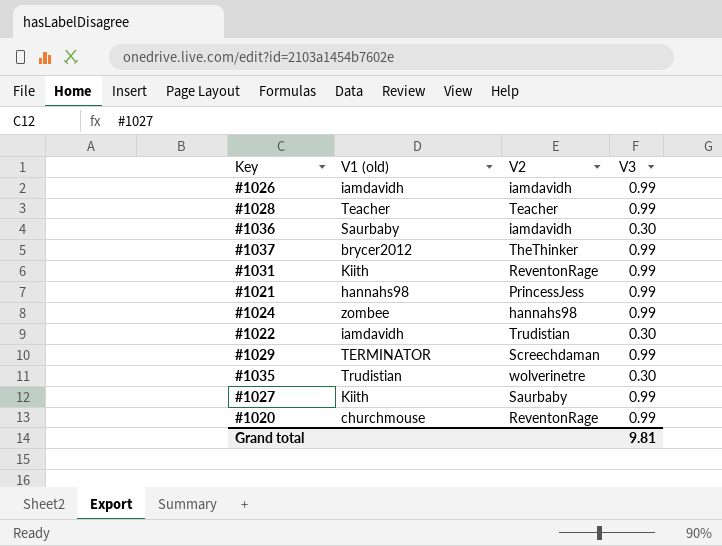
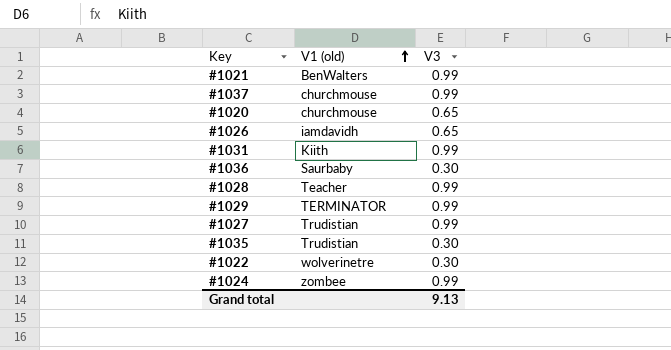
row order: none -> V1 (old) ascending
column V2 | position: 3 -> none
#1021 | V1 (old): hannahs98 -> BenWalters
#1037 | V1 (old): brycer2012 -> churchmouse
#1020 | V3: 0.99 -> 0.65
#1026 | V3: 0.99 -> 0.65
#1027 | V1 (old): Kiith -> Trudistian
#1022 | V1 (old): iamdavidh -> wolverinetre
Grand total | V3: 9.81 -> 9.13

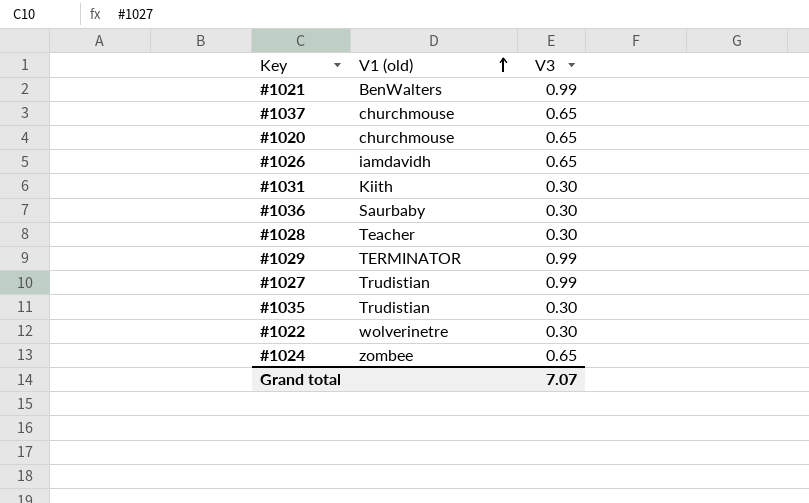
#1037 | V3: 0.99 -> 0.65
#1031 | V3: 0.99 -> 0.30
#1028 | V3: 0.99 -> 0.30
#1024 | V3: 0.99 -> 0.65
Grand total | V3: 9.13 -> 7.07

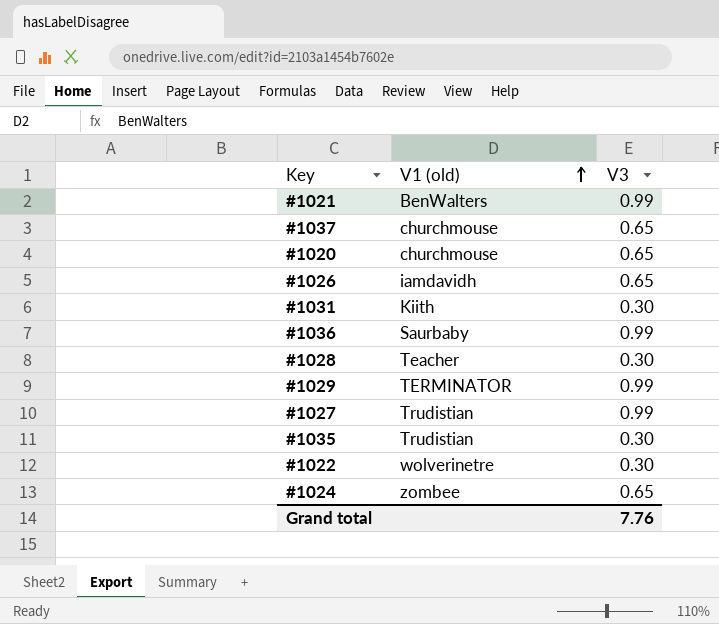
#1036 | V3: 0.30 -> 0.99
Grand total | V3: 7.07 -> 7.76

